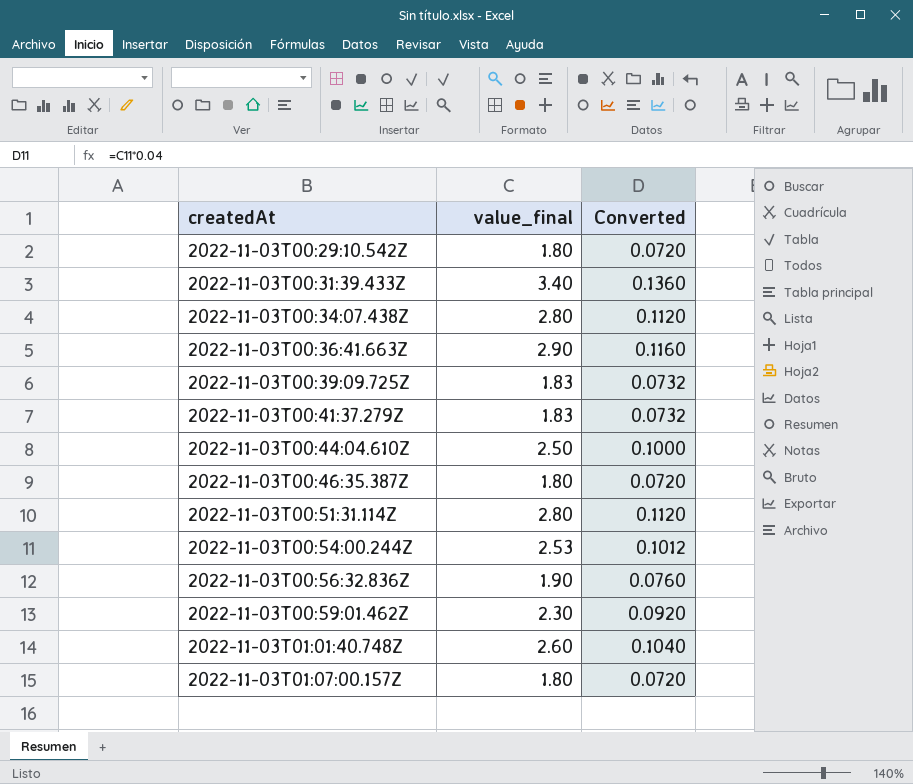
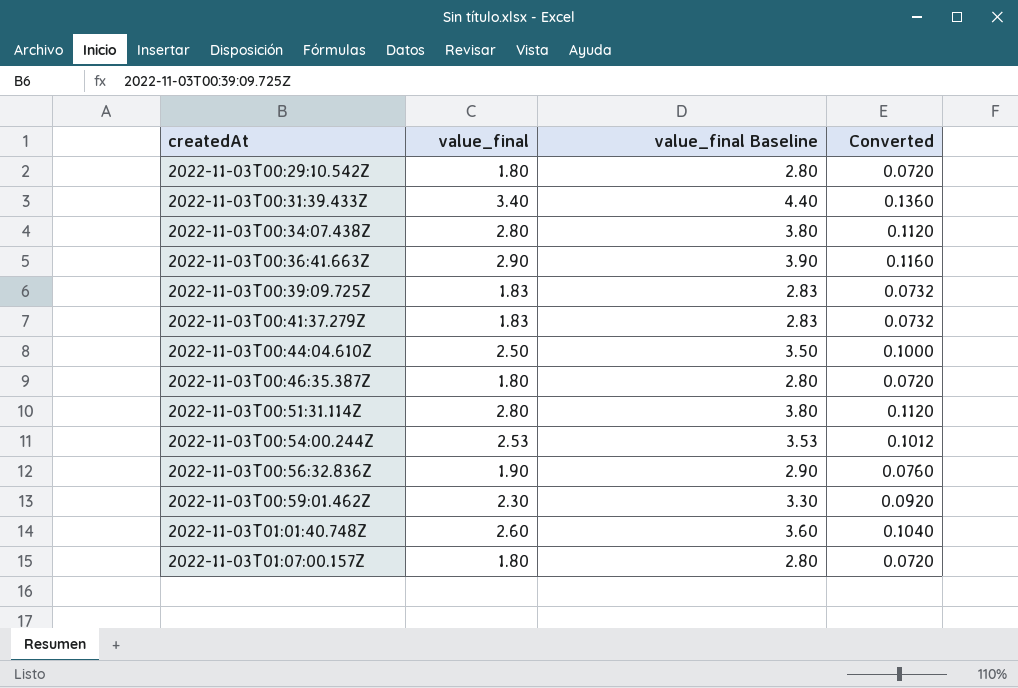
column value_final Baseline | formula: none -> [value_final] + 1

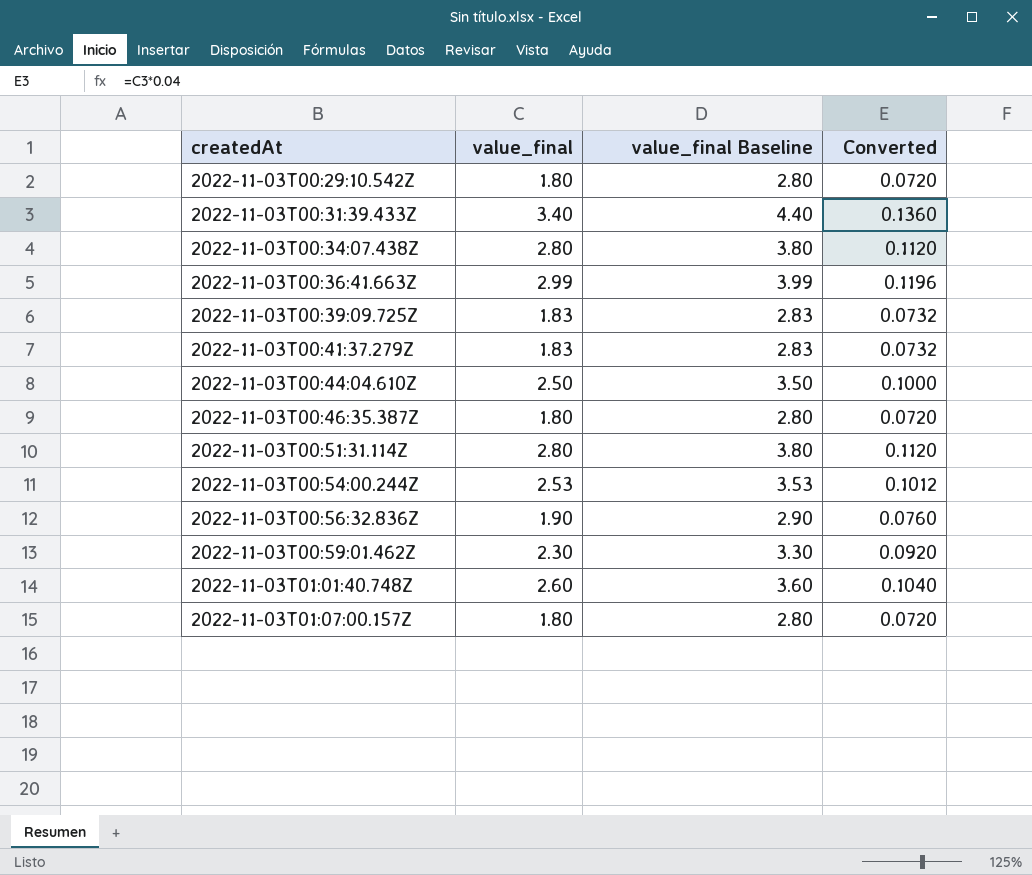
2022-11-03T00:36:41.663Z | value_final: 2.90 -> 2.99
2022-11-03T00:36:41.663Z | value_final Baseline: 3.90 -> 3.99
2022-11-03T00:36:41.663Z | Converted: 0.1160 -> 0.1196

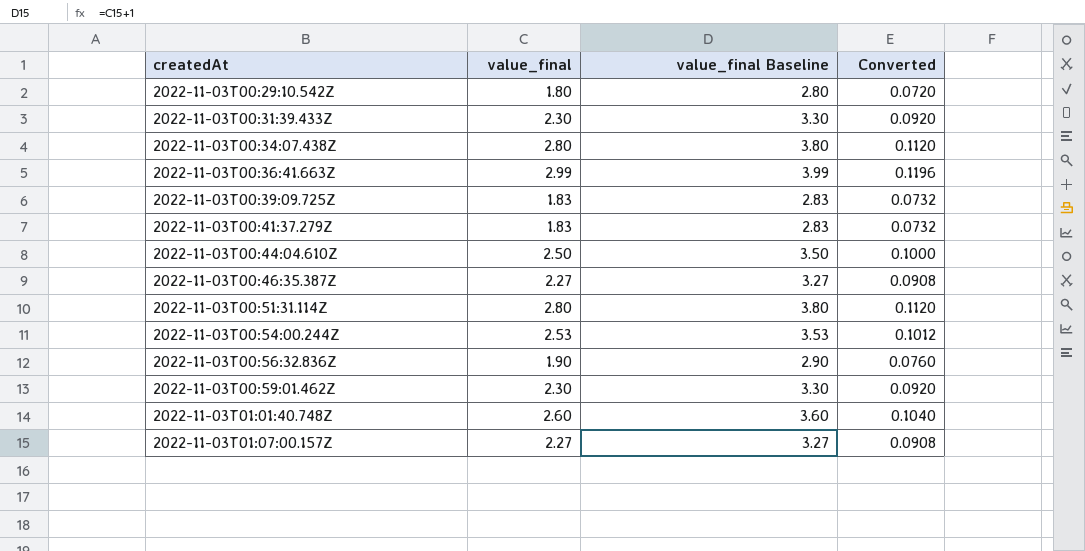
2022-11-03T00:31:39.433Z | value_final: 3.40 -> 2.30
2022-11-03T00:31:39.433Z | value_final Baseline: 4.40 -> 3.30
2022-11-03T00:31:39.433Z | Converted: 0.1360 -> 0.0920
2022-11-03T00:46:35.387Z | value_final: 1.80 -> 2.27
2022-11-03T00:46:35.387Z | value_final Baseline: 2.80 -> 3.27
2022-11-03T00:46:35.387Z | Converted: 0.0720 -> 0.0908
2022-11-03T01:07:00.157Z | value_final: 1.80 -> 2.27
2022-11-03T01:07:00.157Z | value_final Baseline: 2.80 -> 3.27
2022-11-03T01:07:00.157Z | Converted: 0.0720 -> 0.0908

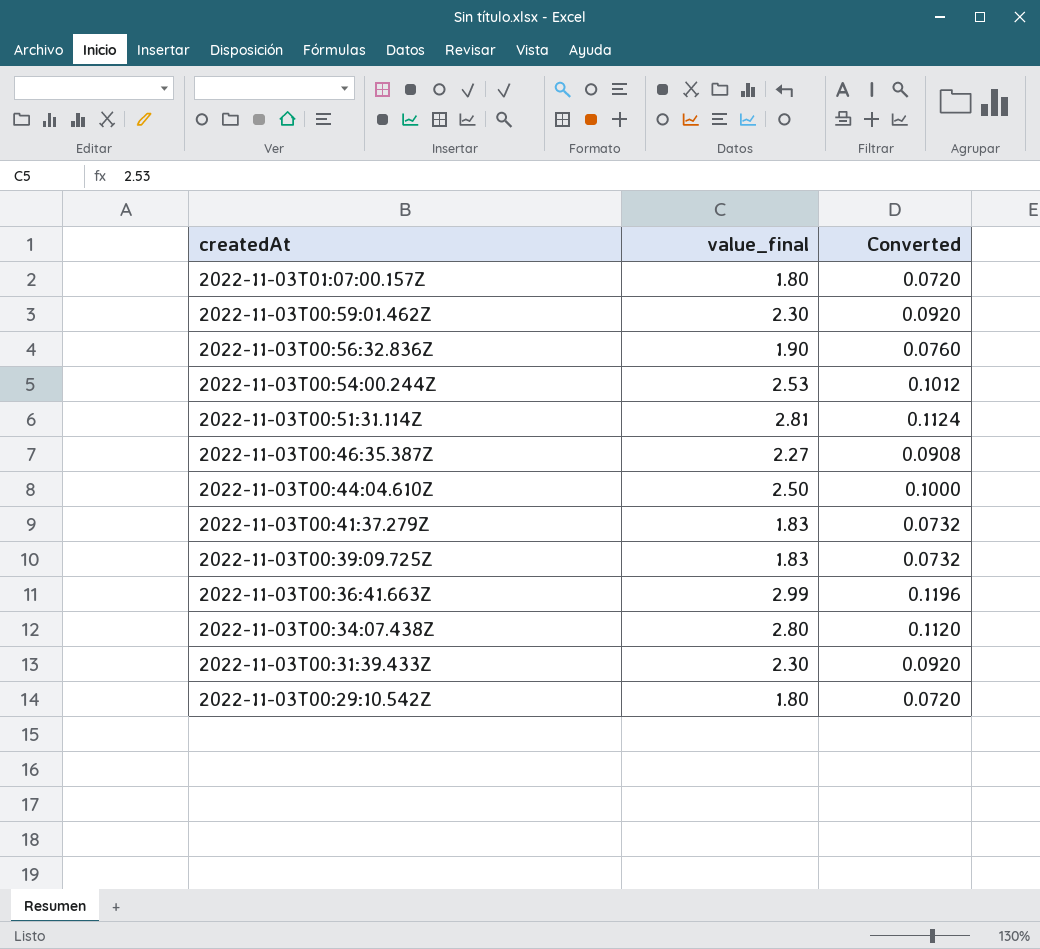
row order: createdAt ascending -> createdAt descending
column value_final Baseline | formula: [value_final] + 1 -> none
row 2022-11-03T01:01:40.748Z: 2.60 | 3.60 | 0.1040 -> none
2022-11-03T01:07:00.157Z | value_final: 2.27 -> 1.80
2022-11-03T01:07:00.157Z | Converted: 0.0908 -> 0.0720
2022-11-03T00:51:31.114Z | value_final: 2.80 -> 2.81
2022-11-03T00:51:31.114Z | Converted: 0.1120 -> 0.1124

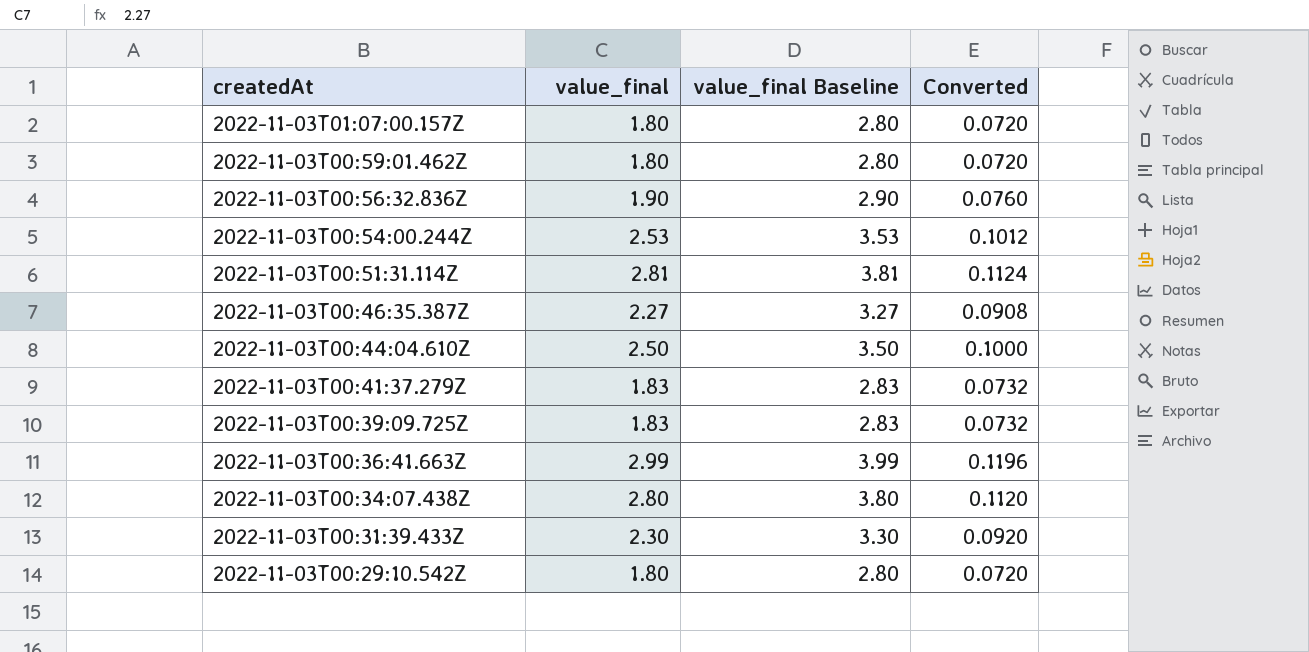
column value_final Baseline | formula: none -> [value_final] + 1
2022-11-03T00:59:01.462Z | value_final: 2.30 -> 1.80
2022-11-03T00:59:01.462Z | Converted: 0.0920 -> 0.0720

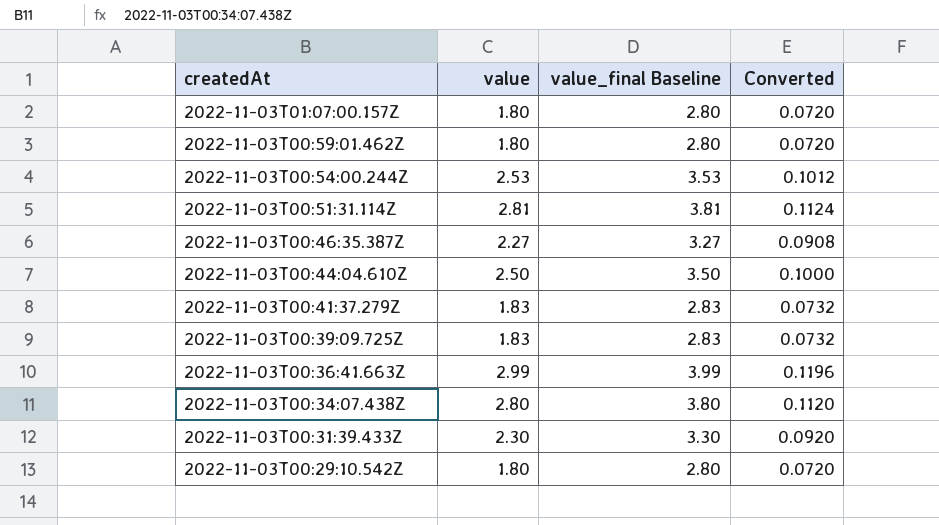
column name: value_final -> value
row 2022-11-03T00:56:32.836Z: 1.90 | 2.90 | 0.0760 -> none

